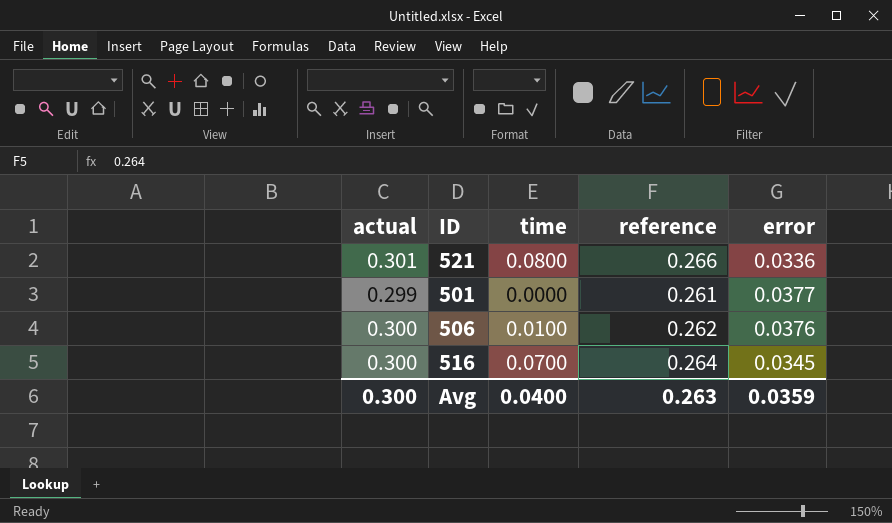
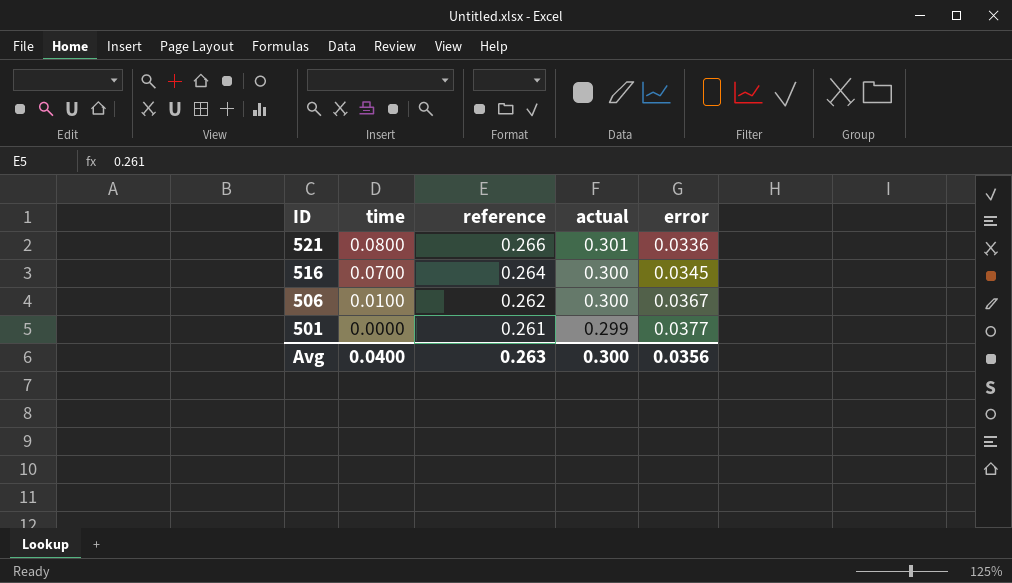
row order: none -> ID descending
column actual | position: 1 -> 4
506 | error: 0.0376 -> 0.0367
Avg | error: 0.0359 -> 0.0356

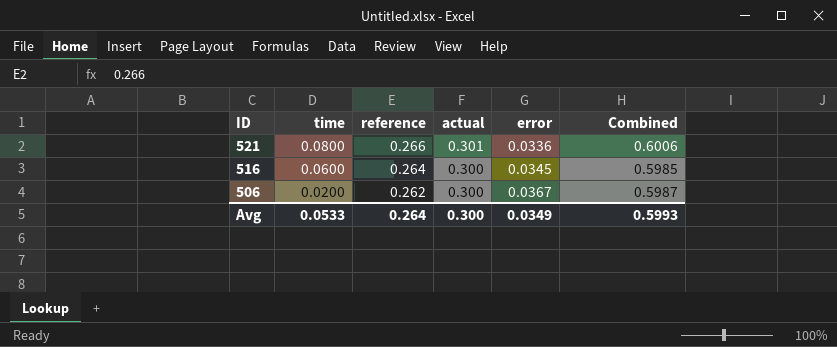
column Combined | formula: none -> [reference] + [actual] + [error]
row 501: 0.0000 | 0.261 | 0.299 | 0.0377 -> none
516 | time: 0.0700 -> 0.0600
506 | time: 0.0100 -> 0.0200
Avg | time: 0.0400 -> 0.0533
Avg | reference: 0.263 -> 0.264
Avg | error: 0.0356 -> 0.0349

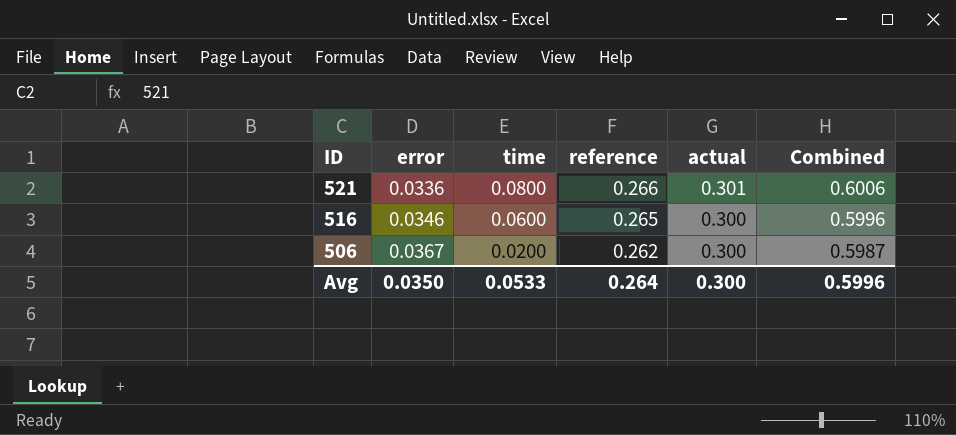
column error | position: 5 -> 2
516 | error: 0.0345 -> 0.0346
516 | reference: 0.264 -> 0.265
516 | Combined: 0.5985 -> 0.5996
Avg | error: 0.0349 -> 0.0350
Avg | Combined: 0.5993 -> 0.5996

